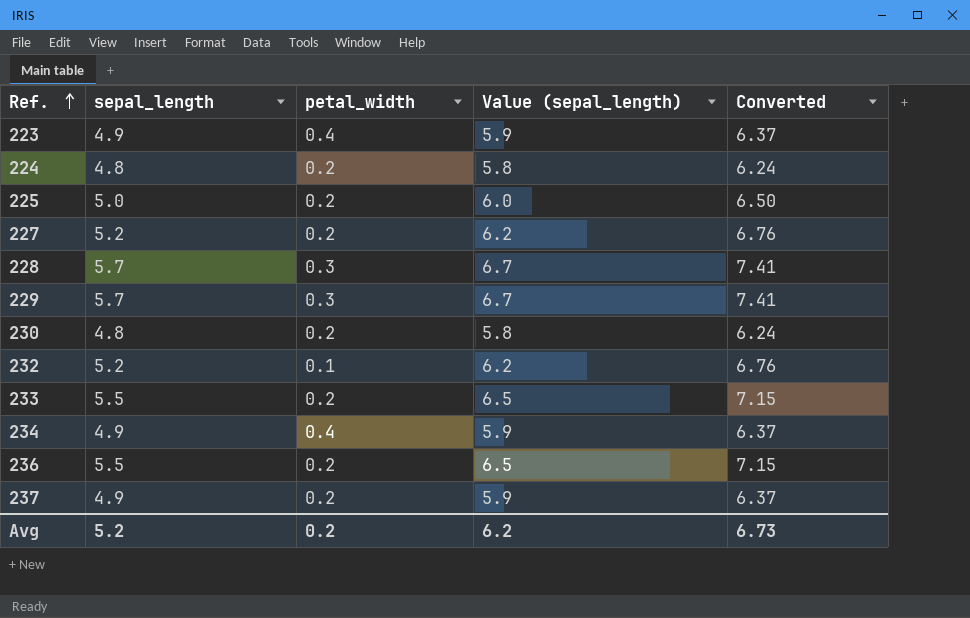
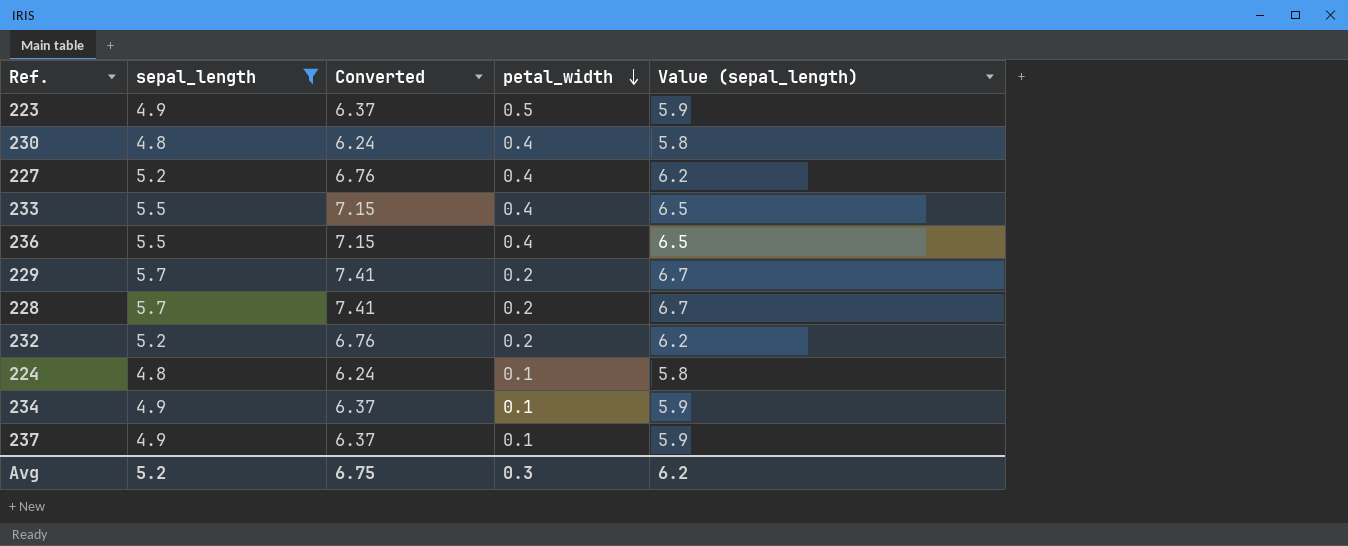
filter: none -> sepal_length != 5.0
row order: Ref. ascending -> petal_width descending
column Converted | position: 5 -> 3
223 | petal_width: 0.4 -> 0.5
230 | petal_width: 0.2 -> 0.4
227 | petal_width: 0.2 -> 0.4
233 | petal_width: 0.2 -> 0.4
236 | petal_width: 0.2 -> 0.4
229 | petal_width: 0.3 -> 0.2
228 | petal_width: 0.3 -> 0.2
232 | petal_width: 0.1 -> 0.2
224 | petal_width: 0.2 -> 0.1
234 | petal_width: 0.4 -> 0.1
237 | petal_width: 0.2 -> 0.1
Avg | Converted: 6.73 -> 6.75
Avg | petal_width: 0.2 -> 0.3

